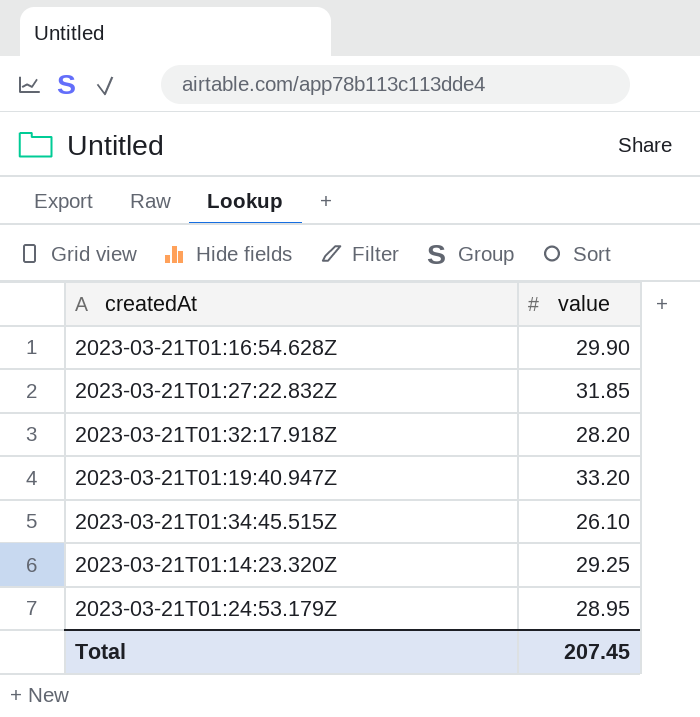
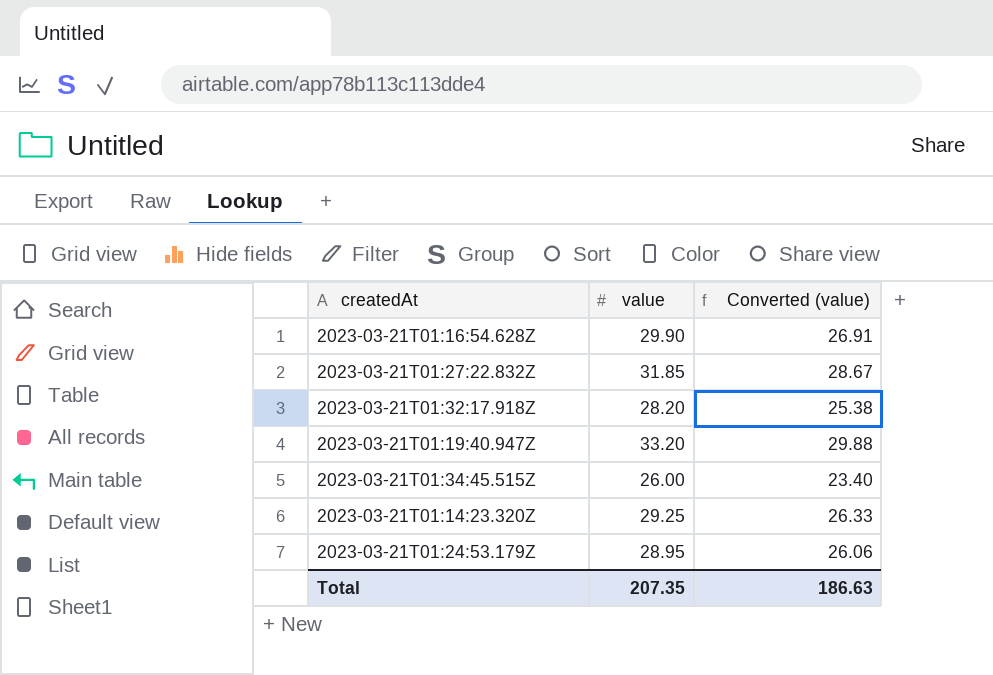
column Converted (value) | formula: none -> [value] * 0.9
2023-03-21T01:34:45.515Z | value: 26.10 -> 26.00
Total | value: 207.45 -> 207.35

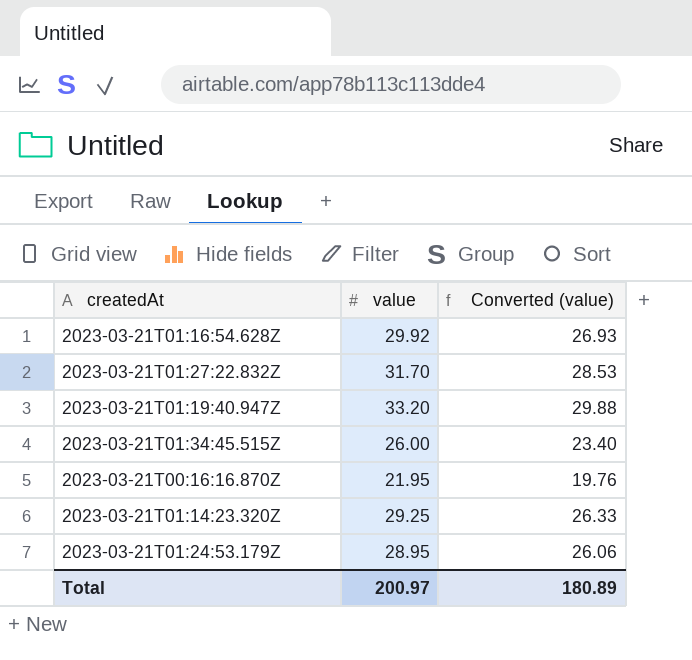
row 2023-03-21T01:32:17.918Z: 28.20 | 25.38 -> none
2023-03-21T01:16:54.628Z | value: 29.90 -> 29.92
2023-03-21T01:16:54.628Z | Converted (value): 26.91 -> 26.93
2023-03-21T01:27:22.832Z | value: 31.85 -> 31.70
2023-03-21T01:27:22.832Z | Converted (value): 28.67 -> 28.53
row 2023-03-21T00:16:16.870Z: none -> 21.95 | 19.76
Total | value: 207.35 -> 200.97
Total | Converted (value): 186.63 -> 180.89

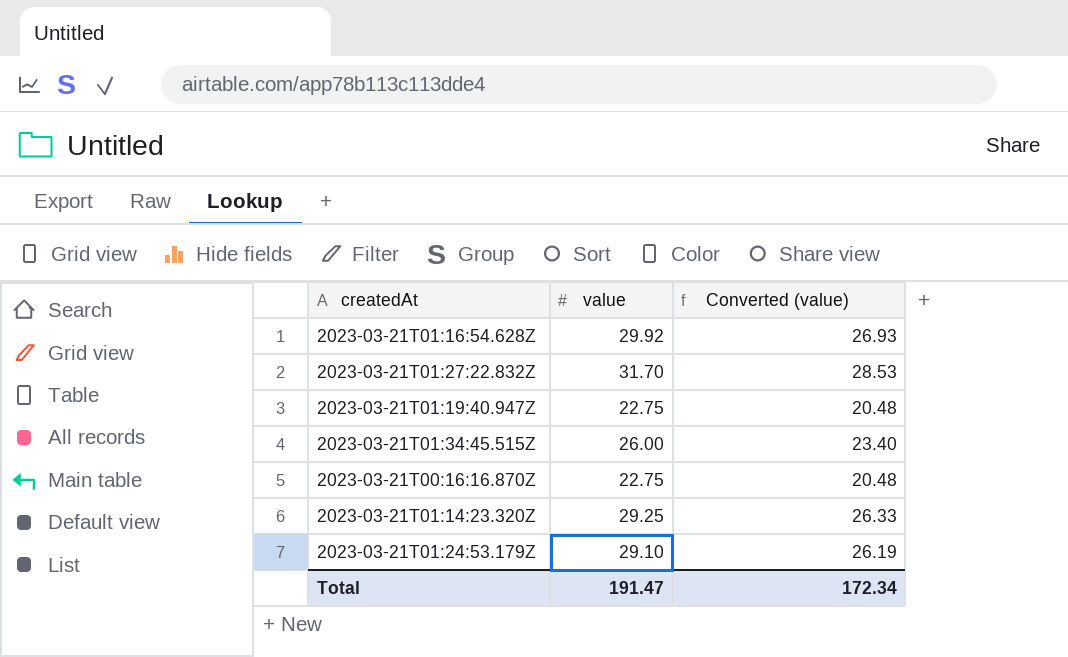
2023-03-21T01:19:40.947Z | value: 33.20 -> 22.75
2023-03-21T01:19:40.947Z | Converted (value): 29.88 -> 20.48
2023-03-21T00:16:16.870Z | value: 21.95 -> 22.75
2023-03-21T00:16:16.870Z | Converted (value): 19.76 -> 20.48
2023-03-21T01:24:53.179Z | value: 28.95 -> 29.10
2023-03-21T01:24:53.179Z | Converted (value): 26.06 -> 26.19
Total | value: 200.97 -> 191.47
Total | Converted (value): 180.89 -> 172.34

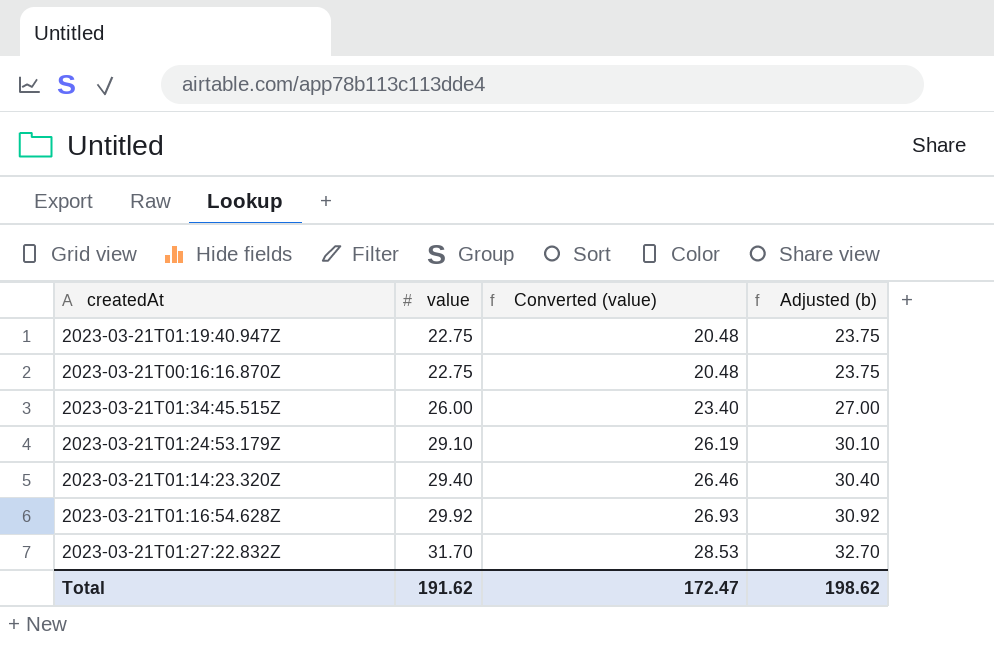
row order: none -> value ascending
column Adjusted (b) | formula: none -> [value] + 1
2023-03-21T01:14:23.320Z | value: 29.25 -> 29.40
2023-03-21T01:14:23.320Z | Converted (value): 26.33 -> 26.46
Total | value: 191.47 -> 191.62
Total | Converted (value): 172.34 -> 172.47

